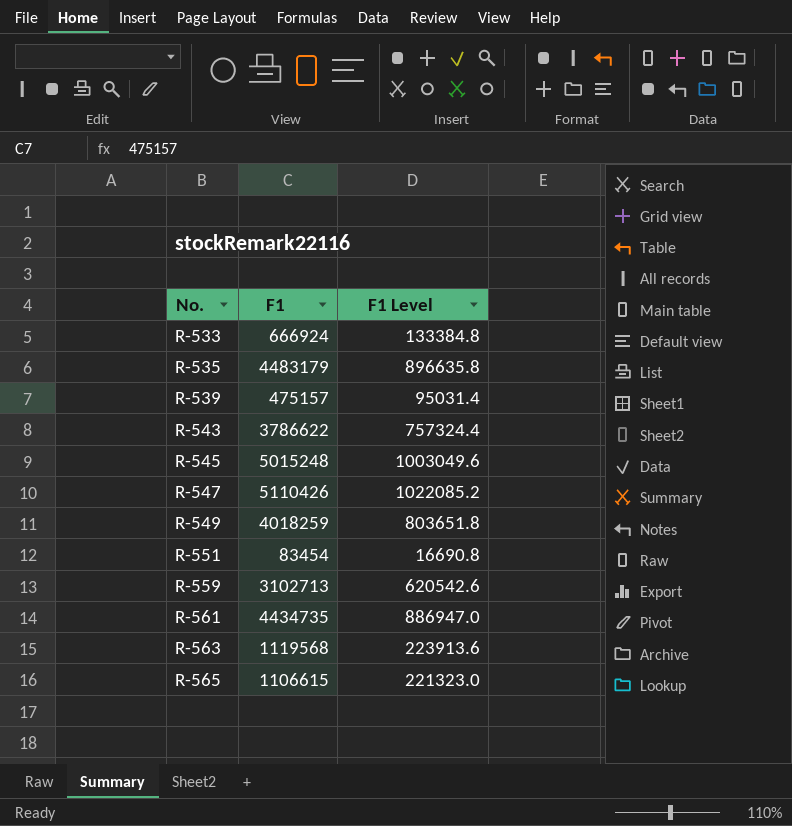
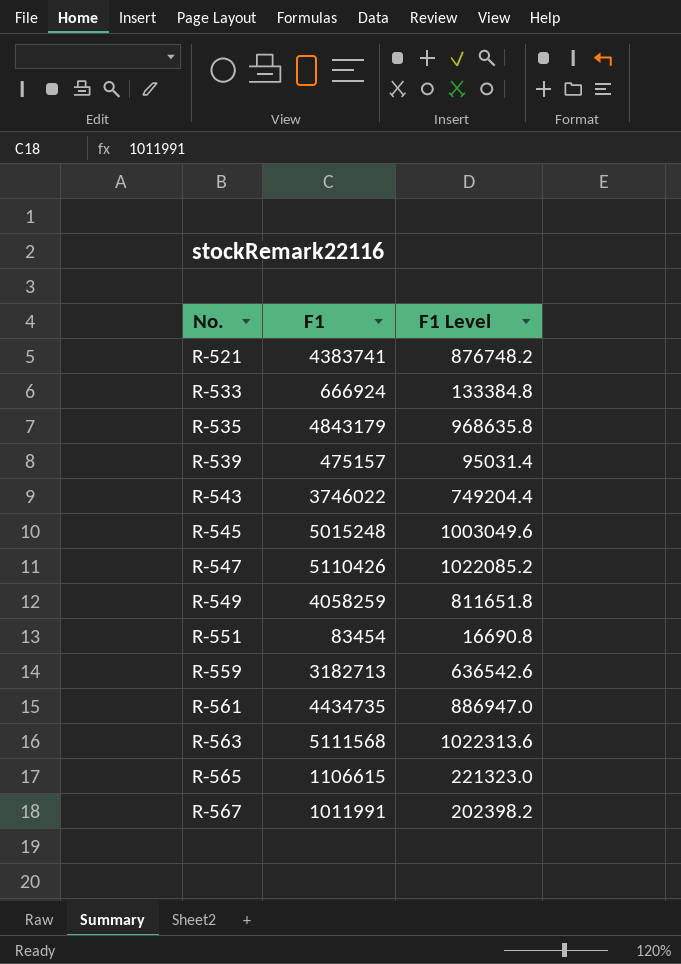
row R-521: none -> 4383741 | 876748.2
R-535 | F1: 4483179 -> 4843179
R-535 | F1 Level: 896635.8 -> 968635.8
R-543 | F1: 3786622 -> 3746022
R-543 | F1 Level: 757324.4 -> 749204.4
R-549 | F1: 4018259 -> 4058259
R-549 | F1 Level: 803651.8 -> 811651.8
R-559 | F1: 3102713 -> 3182713
R-559 | F1 Level: 620542.6 -> 636542.6
R-563 | F1: 1119568 -> 5111568
R-563 | F1 Level: 223913.6 -> 1022313.6
row R-567: none -> 1011991 | 202398.2

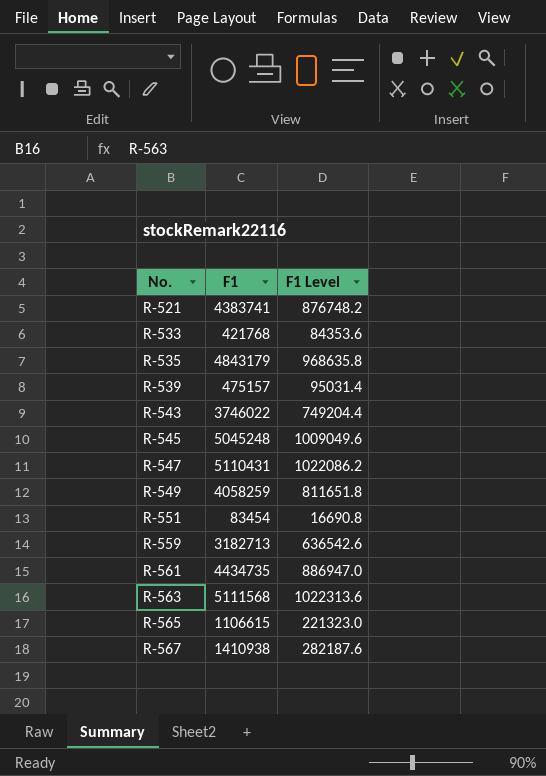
R-533 | F1: 666924 -> 421768
R-533 | F1 Level: 133384.8 -> 84353.6
R-545 | F1: 5015248 -> 5045248
R-545 | F1 Level: 1003049.6 -> 1009049.6
R-547 | F1: 5110426 -> 5110431
R-547 | F1 Level: 1022085.2 -> 1022086.2
R-567 | F1: 1011991 -> 1410938
R-567 | F1 Level: 202398.2 -> 282187.6

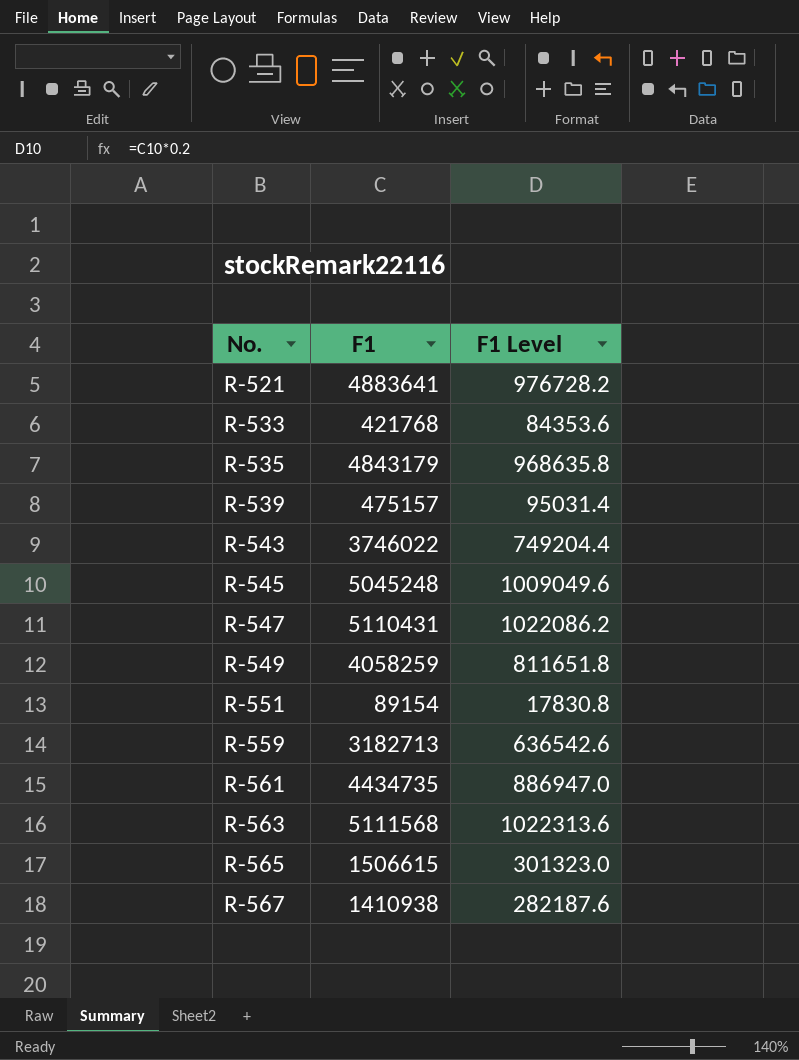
R-521 | F1: 4383741 -> 4883641
R-521 | F1 Level: 876748.2 -> 976728.2
R-551 | F1: 83454 -> 89154
R-551 | F1 Level: 16690.8 -> 17830.8
R-565 | F1: 1106615 -> 1506615
R-565 | F1 Level: 221323.0 -> 301323.0

